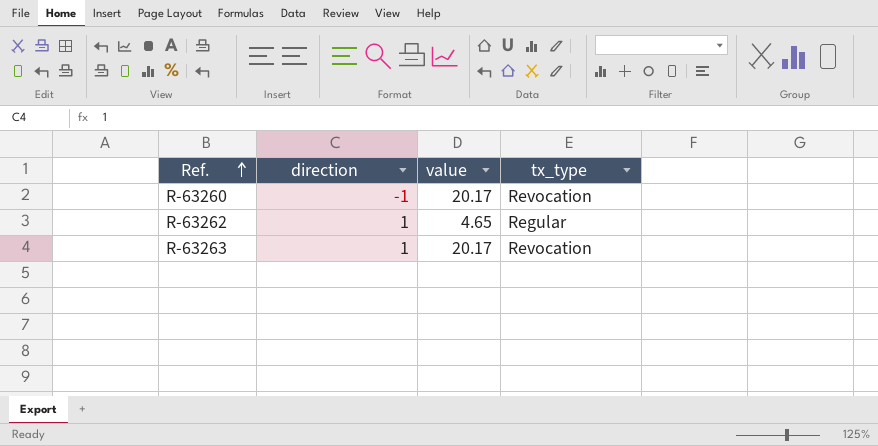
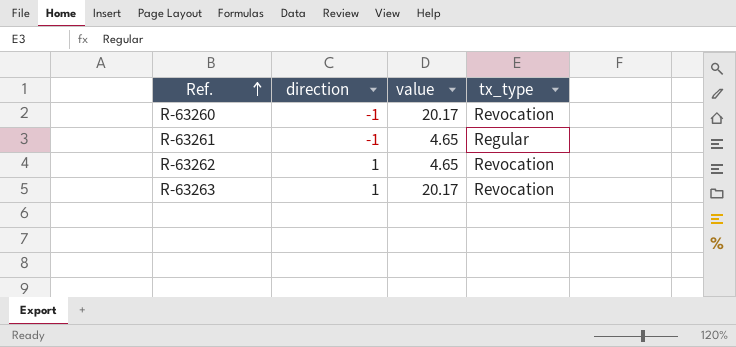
row R-63261: none -> -1 | 4.65 | Regular
R-63262 | tx_type: Regular -> Revocation

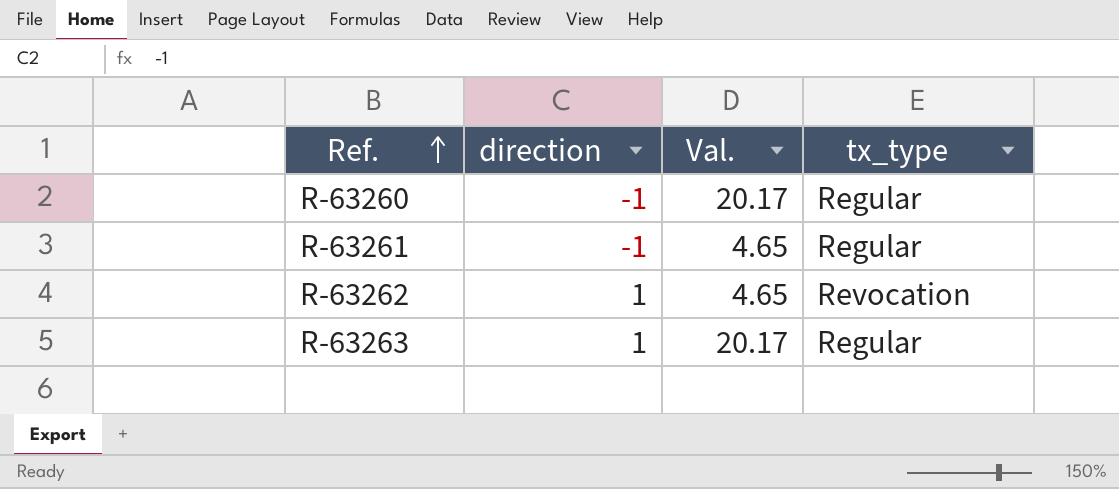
column name: value -> Val.
R-63260 | tx_type: Revocation -> Regular
R-63263 | tx_type: Revocation -> Regular

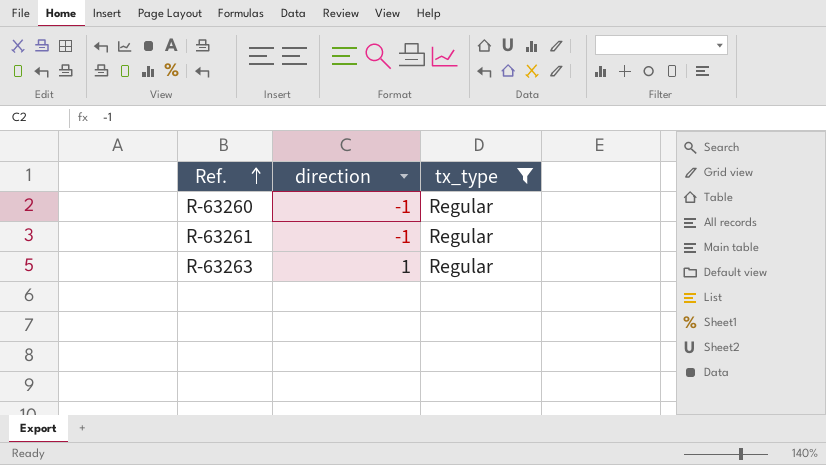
filter: none -> tx_type = Regular
column Val. | position: 3 -> none

